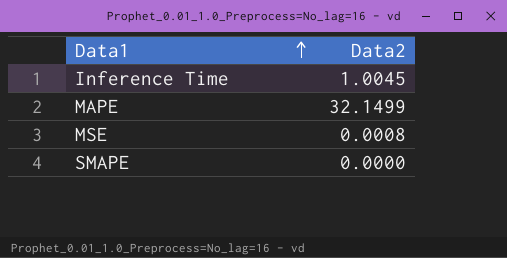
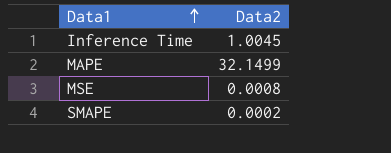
SMAPE | Data2: 0.0000 -> 0.0002

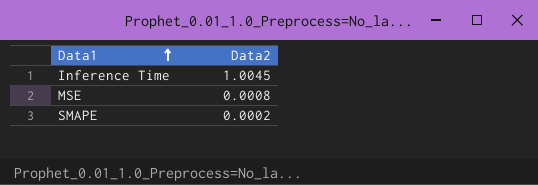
row MAPE: 32.1499 -> none

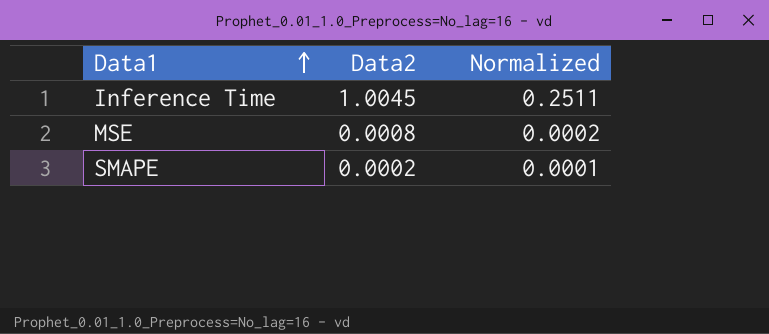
column Normalized | formula: none -> [Data2] * 0.25

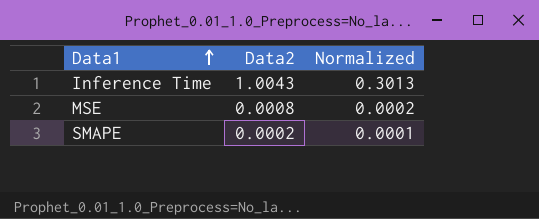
column Normalized | formula: [Data2] * 0.25 -> [Data2] * 0.3
Inference Time | Data2: 1.0045 -> 1.0043

